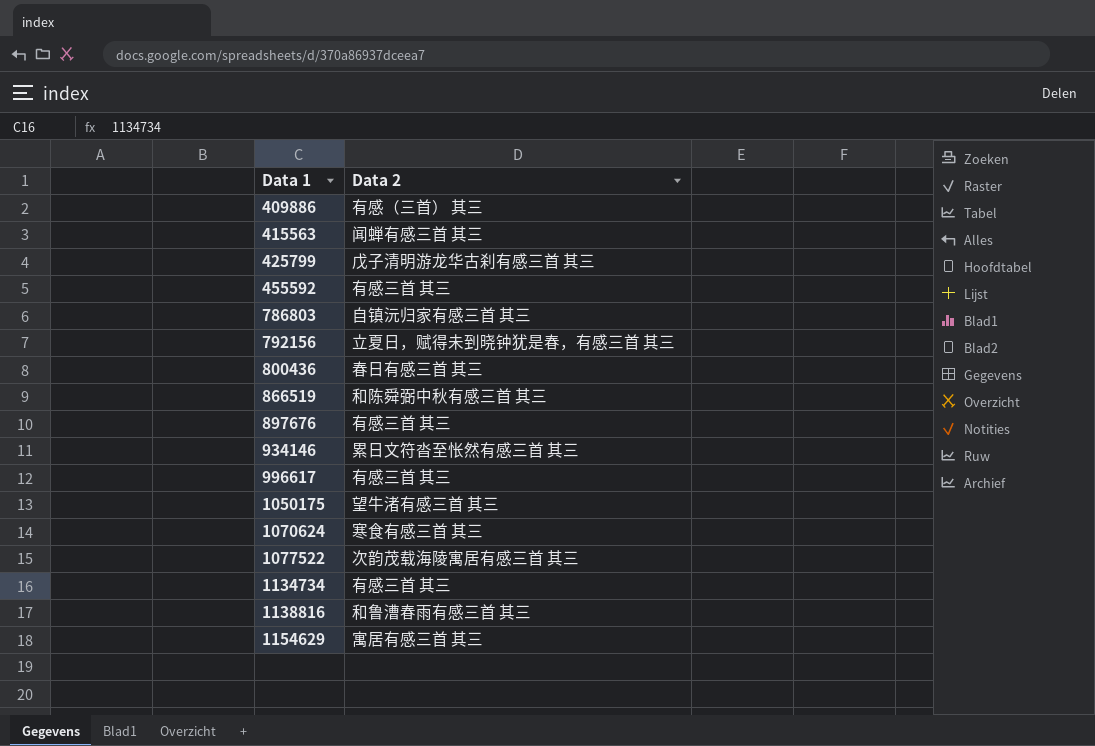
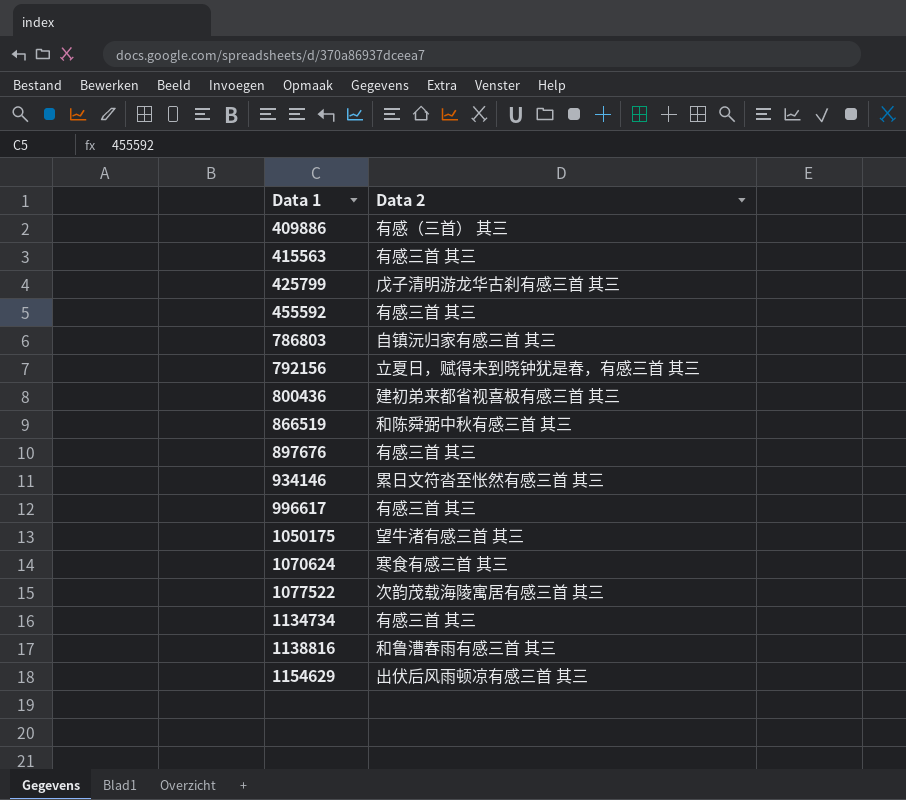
415563 | Data 2: 闻蝉有感三首 其三 -> 有感三首 其三
800436 | Data 2: 春日有感三首 其三 -> 建初弟来都省视喜极有感三首 其三
1154629 | Data 2: 寓居有感三首 其三 -> 出伏后风雨顿凉有感三首 其三

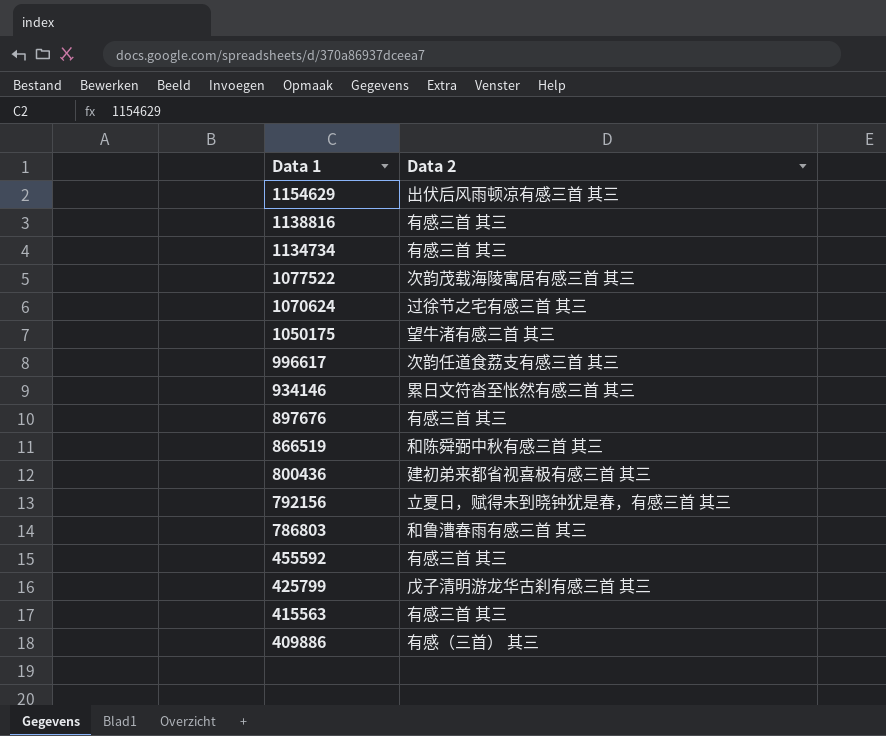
row order: Data 1 ascending -> Data 1 descending
1138816 | Data 2: 和鲁漕春雨有感三首 其三 -> 有感三首 其三
1070624 | Data 2: 寒食有感三首 其三 -> 过徐节之宅有感三首 其三
996617 | Data 2: 有感三首 其三 -> 次韵任道食荔支有感三首 其三
786803 | Data 2: 自镇沅归家有感三首 其三 -> 和鲁漕春雨有感三首 其三

